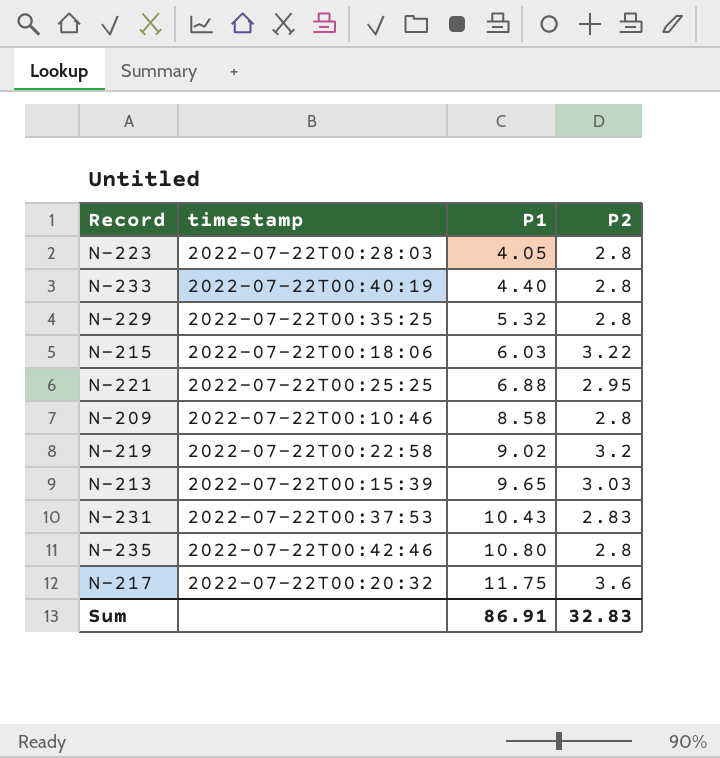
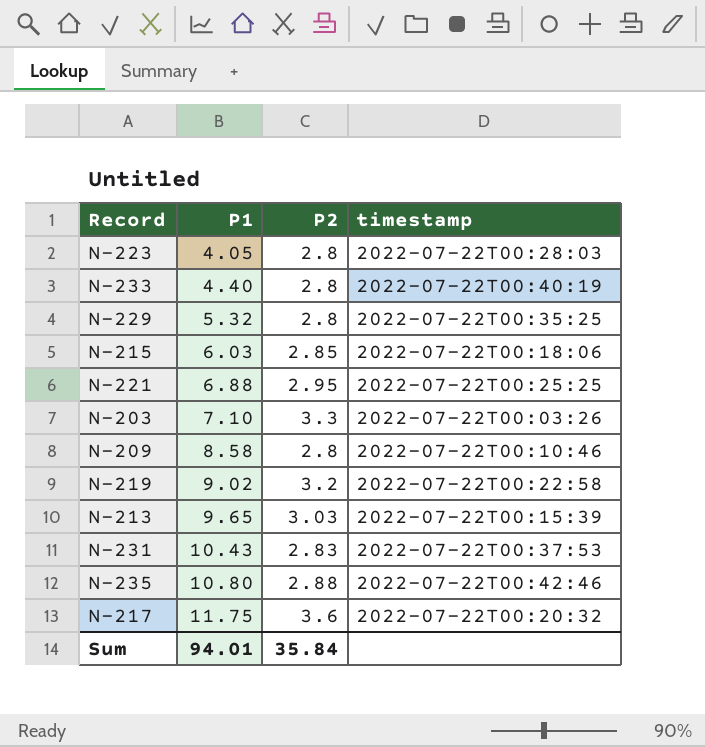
column timestamp | position: 2 -> 4
N-215 | P2: 3.22 -> 2.85
row N-203: none -> 7.10 | 3.3 | 2022-07-22T00:03:26
N-235 | P2: 2.8 -> 2.88
Sum | P1: 86.91 -> 94.01
Sum | P2: 32.83 -> 35.84

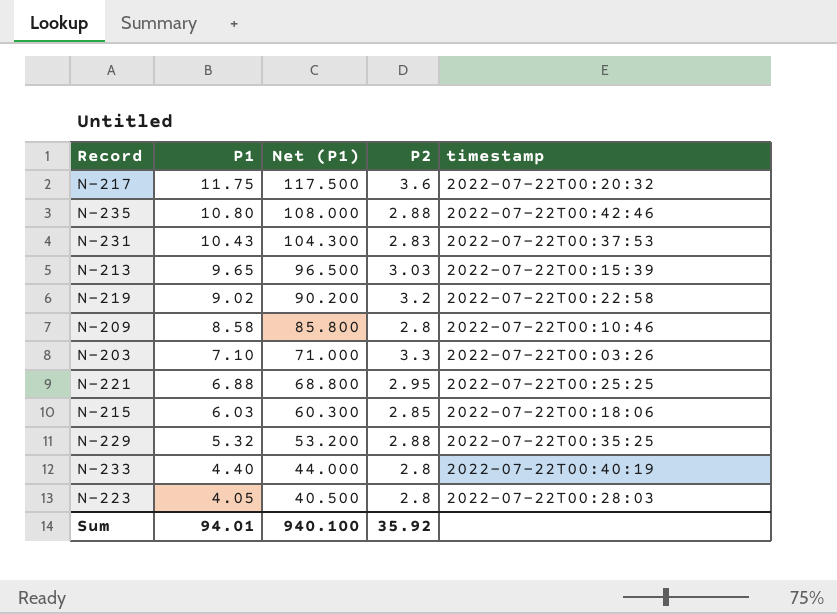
row order: P1 ascending -> P1 descending
column Net (P1) | formula: none -> [P1] * 10
N-229 | P2: 2.8 -> 2.88
Sum | P2: 35.84 -> 35.92

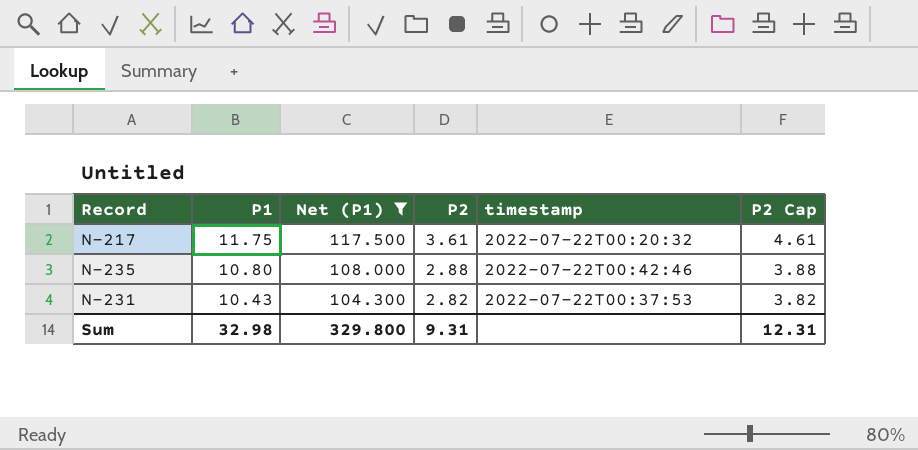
filter: none -> Net (P1) >= 104.300
column P2 Cap | formula: none -> [P2] + 1
N-217 | P2: 3.6 -> 3.61
N-231 | P2: 2.83 -> 2.82
Sum | P1: 94.01 -> 32.98
Sum | Net (P1): 940.100 -> 329.800
Sum | P2: 35.92 -> 9.31

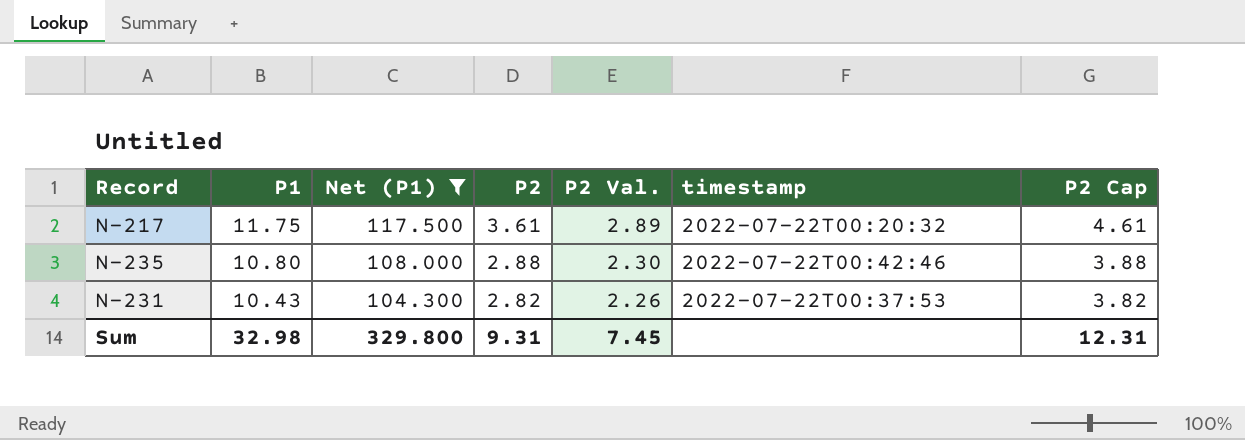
column P2 Val. | formula: none -> [P2] * 0.8

